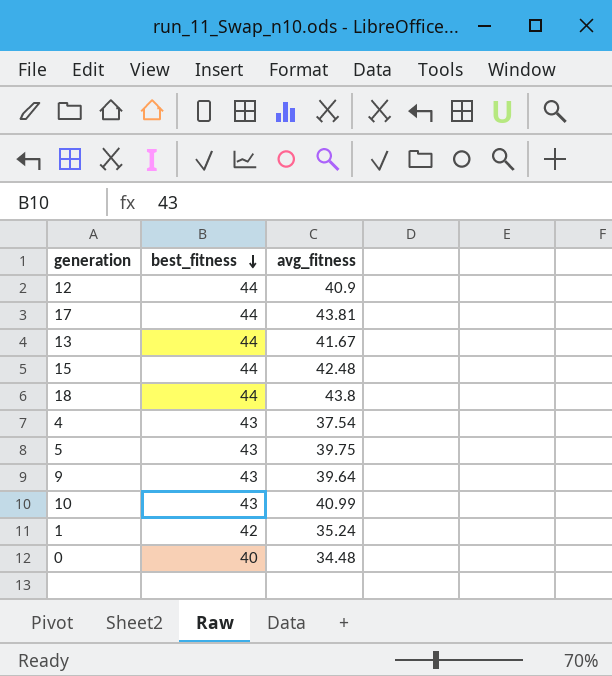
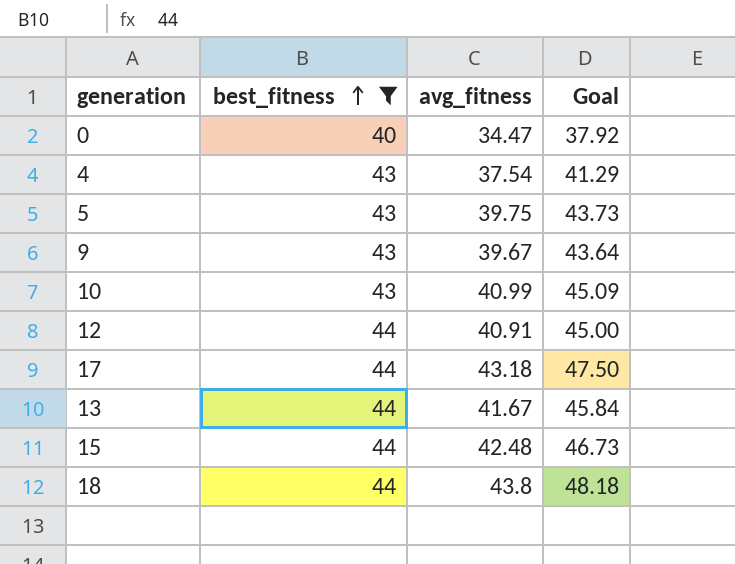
filter: none -> best_fitness != 42
row order: best_fitness descending -> best_fitness ascending
column Goal | formula: none -> [avg_fitness] * 1.1
0 | avg_fitness: 34.48 -> 34.47
9 | avg_fitness: 39.64 -> 39.67
12 | avg_fitness: 40.9 -> 40.91
17 | avg_fitness: 43.81 -> 43.18

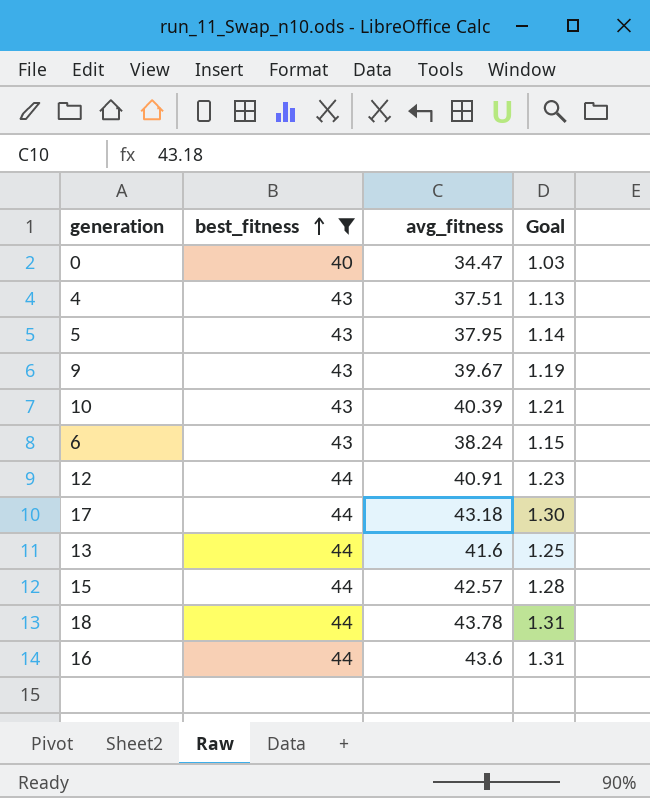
column Goal | formula: [avg_fitness] * 1.1 -> [avg_fitness] * 0.03
4 | avg_fitness: 37.54 -> 37.51
5 | avg_fitness: 39.75 -> 37.95
10 | avg_fitness: 40.99 -> 40.39
row 6: none -> 43 | 38.24 | 1.15
13 | avg_fitness: 41.67 -> 41.6
15 | avg_fitness: 42.48 -> 42.57
18 | avg_fitness: 43.8 -> 43.78
row 16: none -> 44 | 43.6 | 1.31

